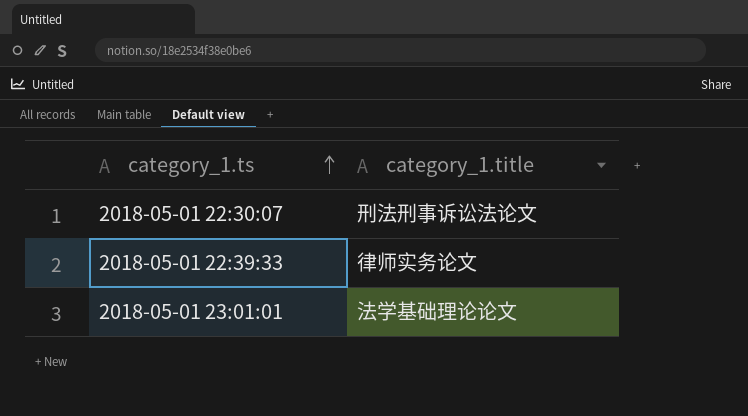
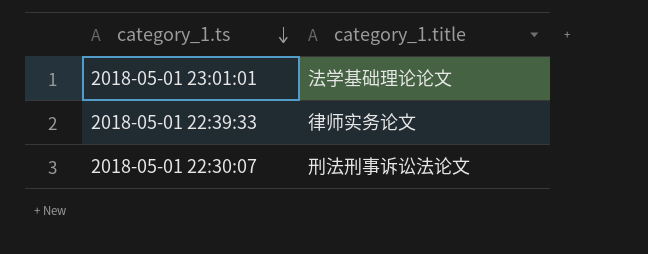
row order: category_1.ts ascending -> category_1.ts descending

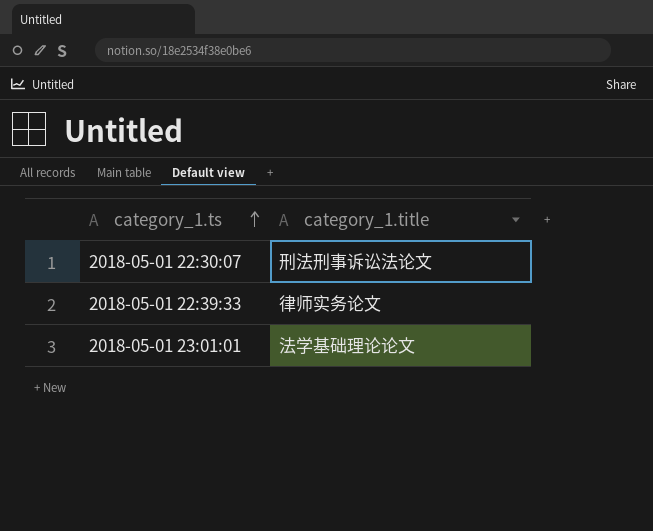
row order: category_1.ts descending -> category_1.ts ascending

